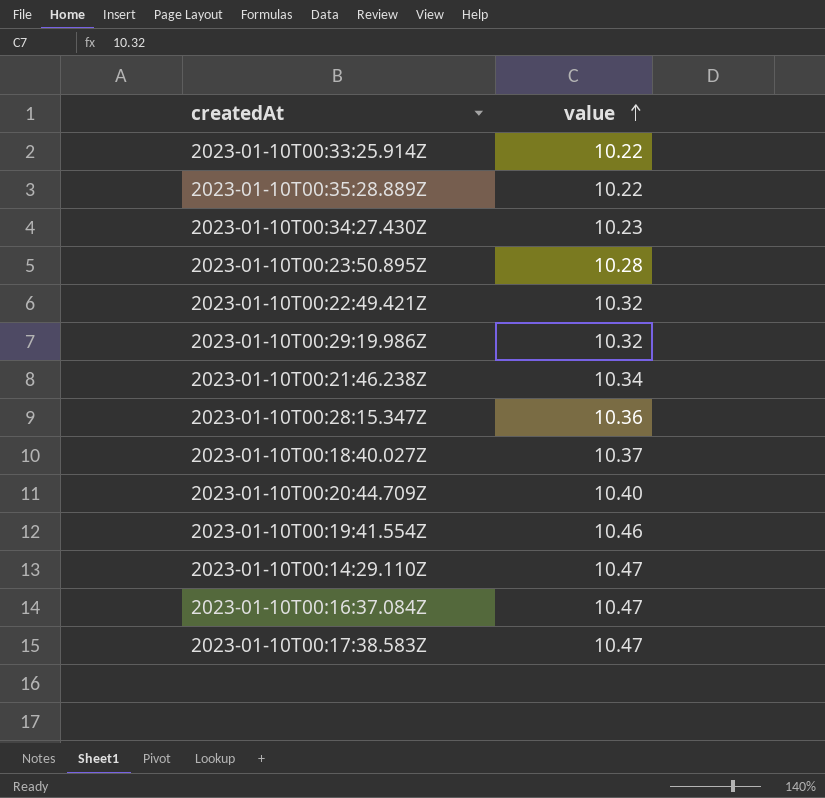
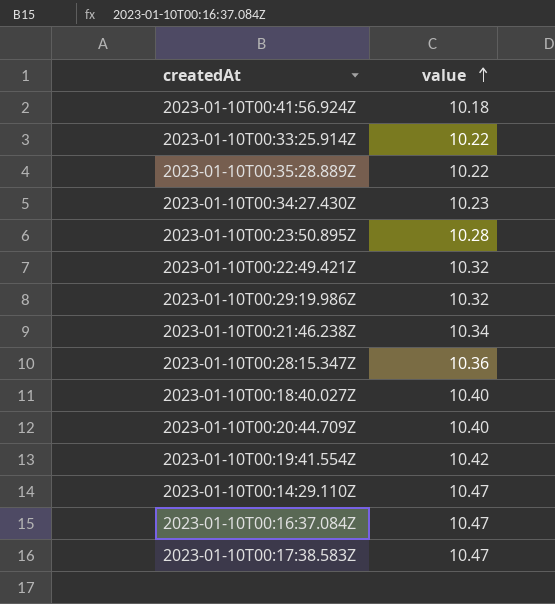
row 2023-01-10T00:41:56.924Z: none -> 10.18
2023-01-10T00:18:40.027Z | value: 10.37 -> 10.40
2023-01-10T00:19:41.554Z | value: 10.46 -> 10.42

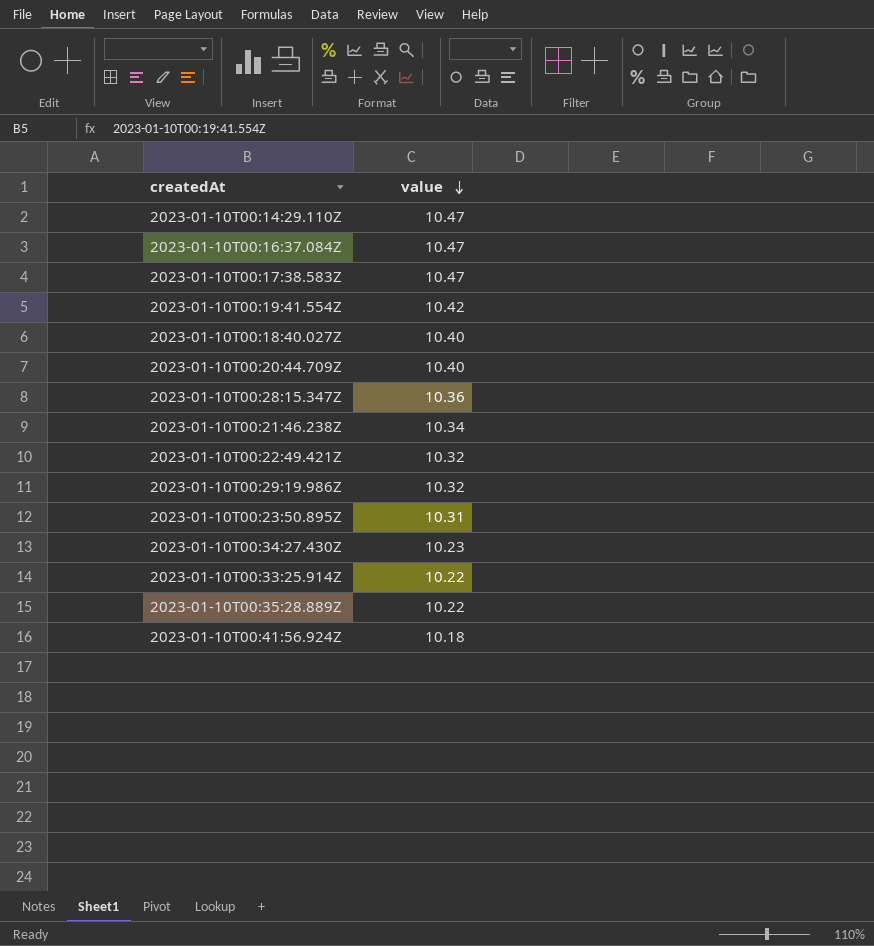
row order: value ascending -> value descending
2023-01-10T00:23:50.895Z | value: 10.28 -> 10.31

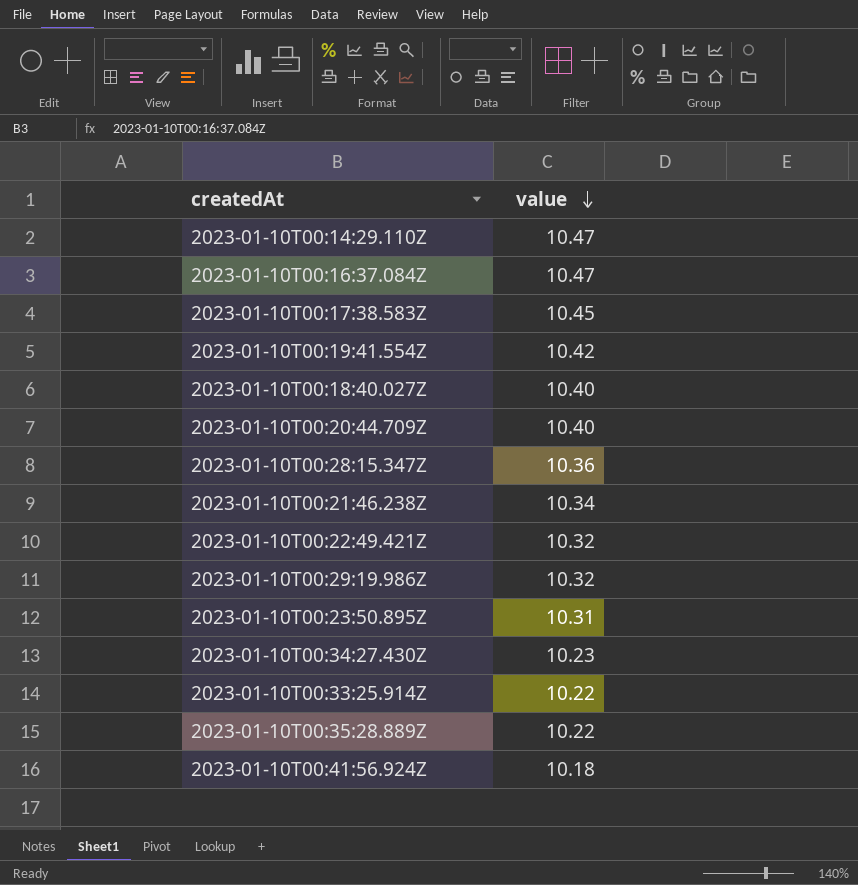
2023-01-10T00:17:38.583Z | value: 10.47 -> 10.45

